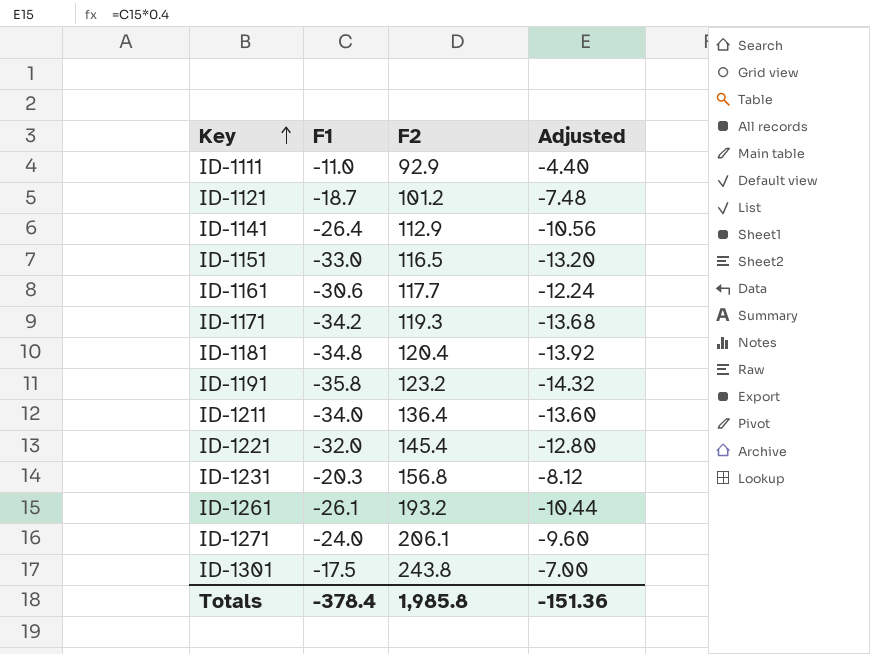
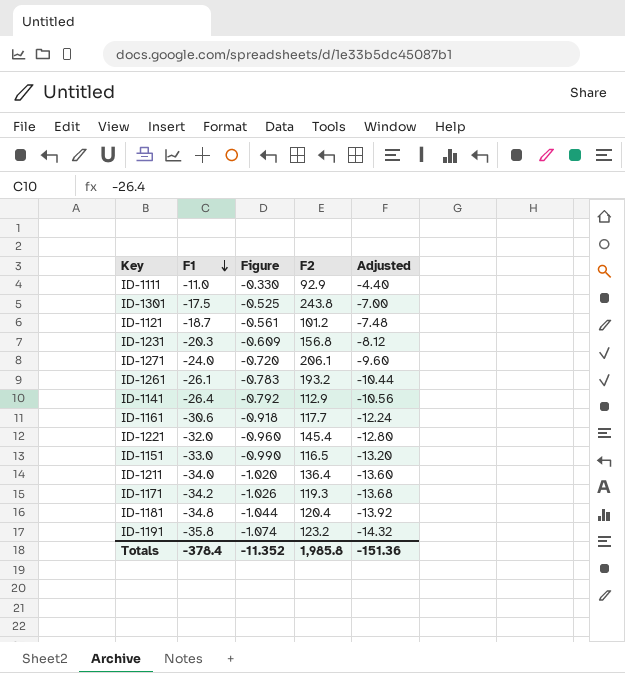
row order: Key ascending -> F1 descending
column Figure | formula: none -> [F1] * 0.03

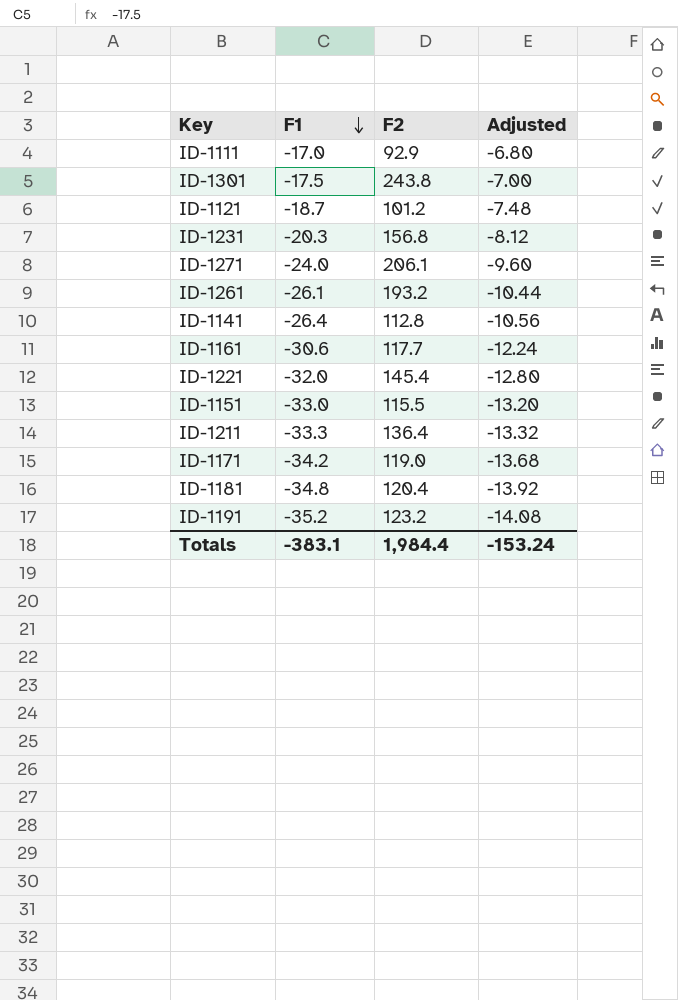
column Figure | formula: [F1] * 0.03 -> none
ID-1111 | F1: -11.0 -> -17.0
ID-1111 | Adjusted: -4.40 -> -6.80
ID-1141 | F2: 112.9 -> 112.8
ID-1151 | F2: 116.5 -> 115.5
ID-1211 | F1: -34.0 -> -33.3
ID-1211 | Adjusted: -13.60 -> -13.32
ID-1171 | F2: 119.3 -> 119.0
ID-1191 | F1: -35.8 -> -35.2
ID-1191 | Adjusted: -14.32 -> -14.08
Totals | F1: -378.4 -> -383.1
Totals | F2: 1,985.8 -> 1,984.4
Totals | Adjusted: -151.36 -> -153.24

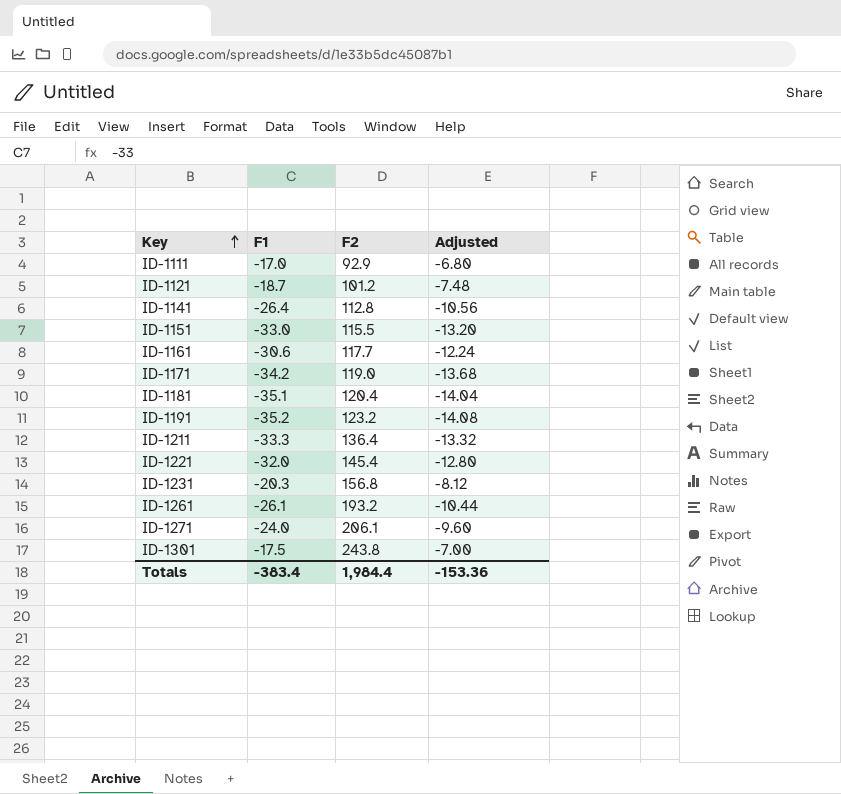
row order: F1 descending -> Key ascending
ID-1181 | F1: -34.8 -> -35.1
ID-1181 | Adjusted: -13.92 -> -14.04
Totals | F1: -383.1 -> -383.4
Totals | Adjusted: -153.24 -> -153.36

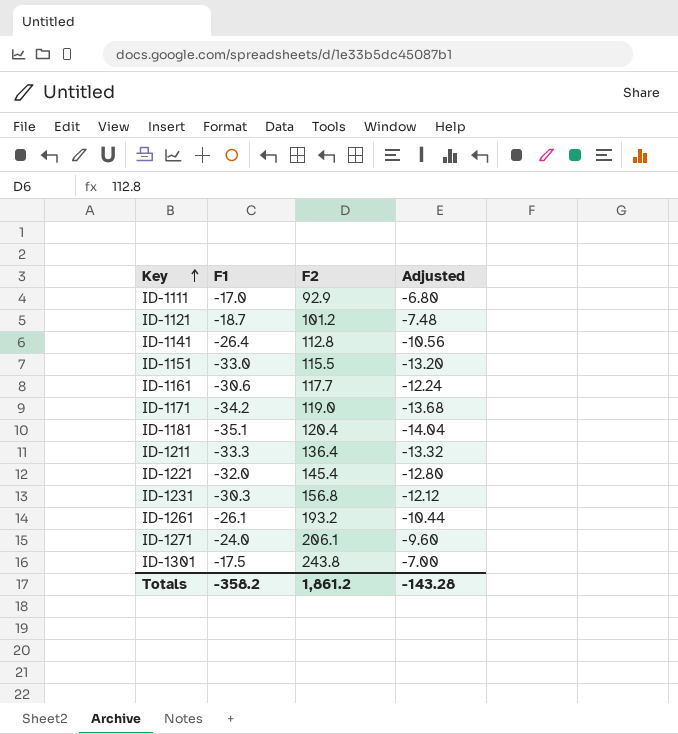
row ID-1191: -35.2 | 123.2 | -14.08 -> none
ID-1231 | F1: -20.3 -> -30.3
ID-1231 | Adjusted: -8.12 -> -12.12
Totals | F1: -383.4 -> -358.2
Totals | F2: 1,984.4 -> 1,861.2
Totals | Adjusted: -153.36 -> -143.28

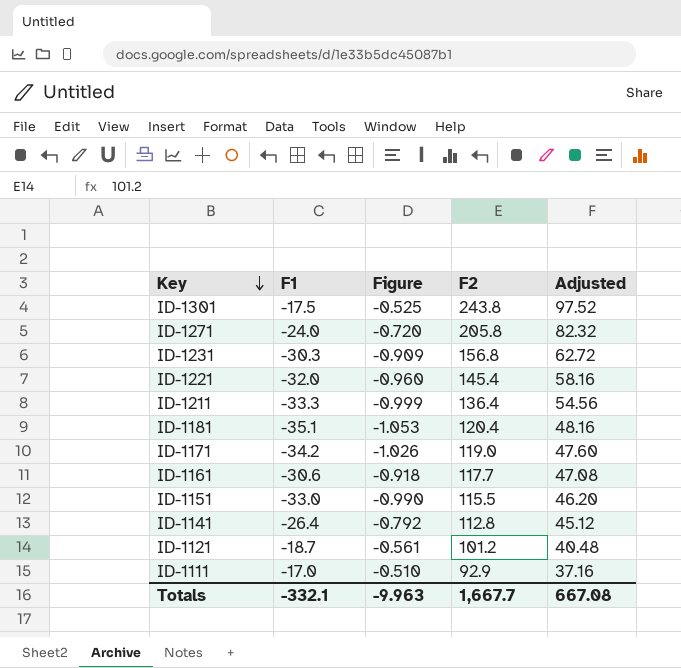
row order: Key ascending -> Key descending
column Figure | formula: none -> [F1] * 0.03
column Adjusted | formula: [F1] * 0.4 -> [F2] * 0.4
row ID-1261: -26.1 | 193.2 | -10.44 -> none
ID-1271 | F2: 206.1 -> 205.8
Totals | F1: -358.2 -> -332.1
Totals | F2: 1,861.2 -> 1,667.7
Totals | Adjusted: -143.28 -> 667.08

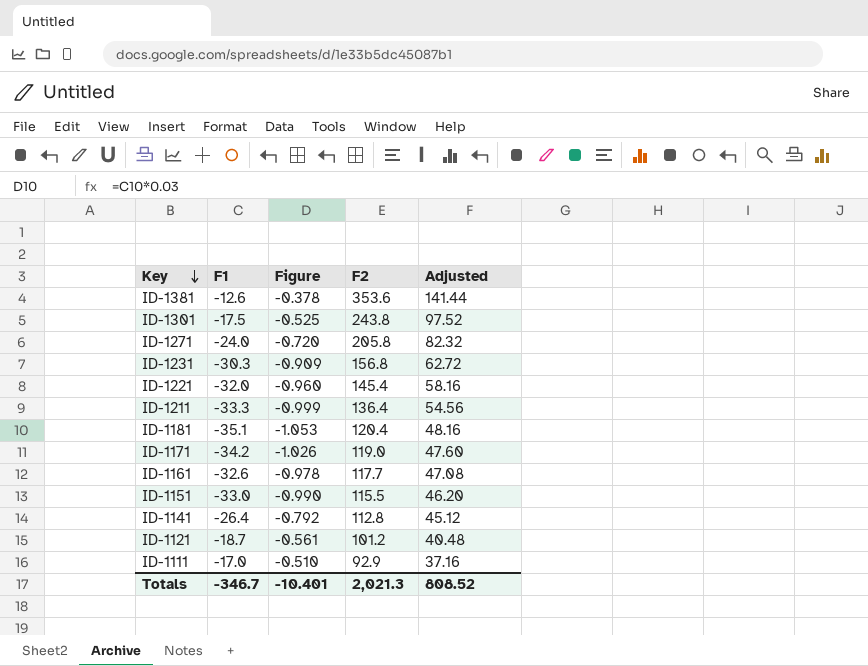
row ID-1381: none -> -12.6 | -0.378 | 353.6 | 141.44
ID-1161 | F1: -30.6 -> -32.6
ID-1161 | Figure: -0.918 -> -0.978
Totals | F1: -332.1 -> -346.7
Totals | Figure: -9.963 -> -10.401
Totals | F2: 1,667.7 -> 2,021.3
Totals | Adjusted: 667.08 -> 808.52

